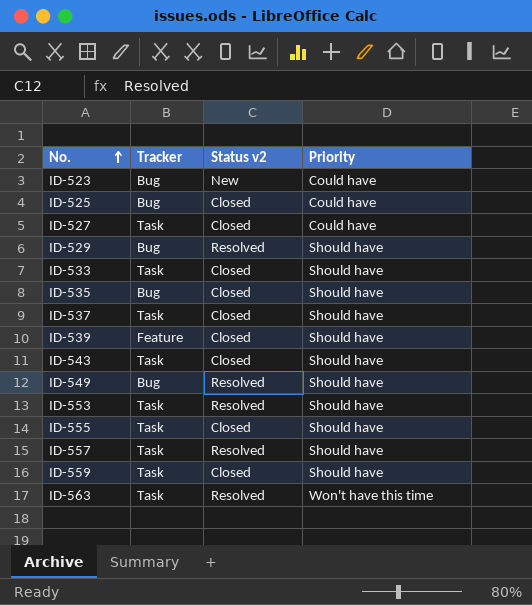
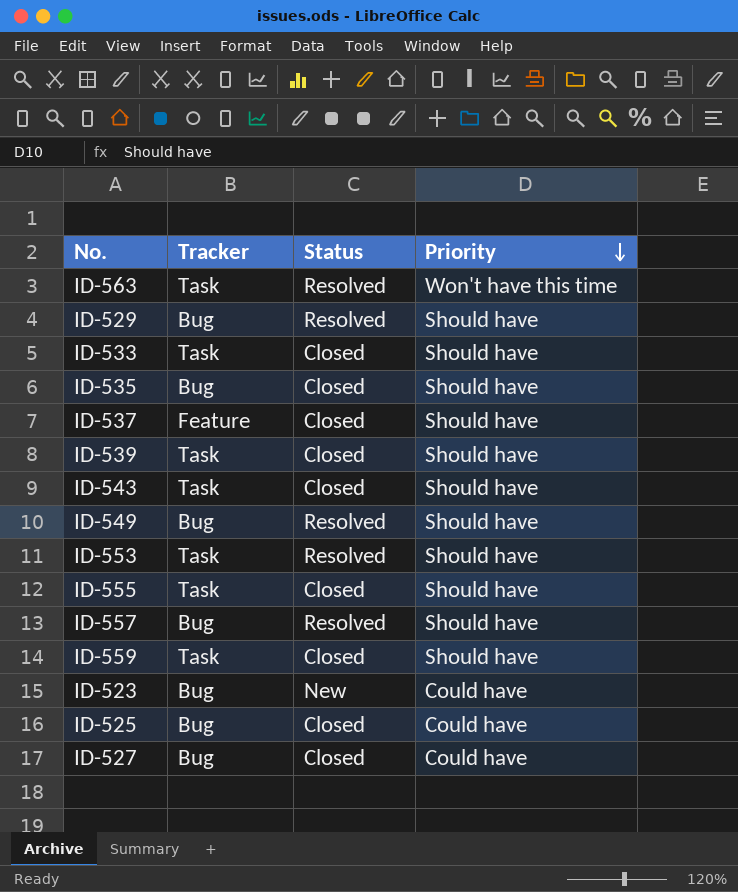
row order: No. ascending -> Priority descending
column name: Status v2 -> Status
ID-537 | Tracker: Task -> Feature
ID-539 | Tracker: Feature -> Task
ID-557 | Tracker: Task -> Bug
ID-527 | Tracker: Task -> Bug

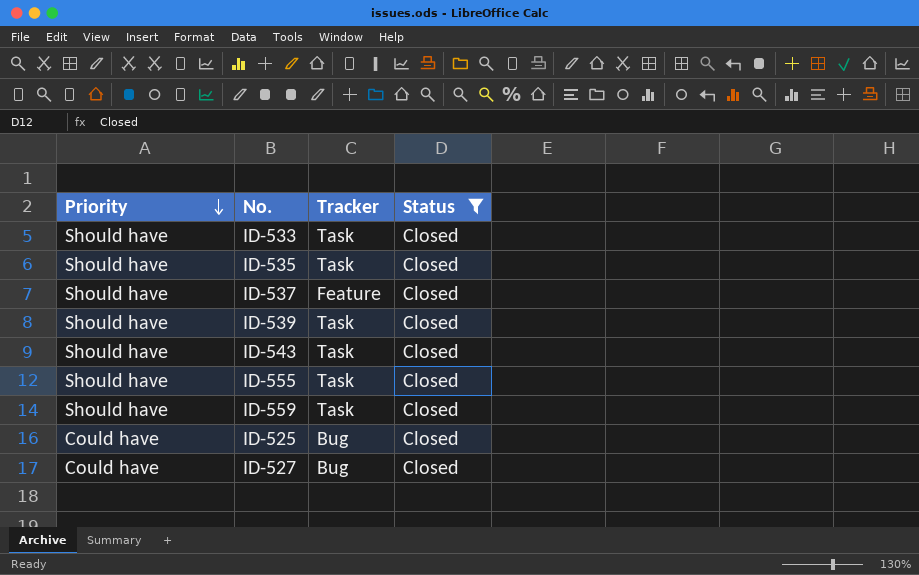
filter: none -> Status = Closed
column Priority | position: 4 -> 1
ID-535 | Tracker: Bug -> Task

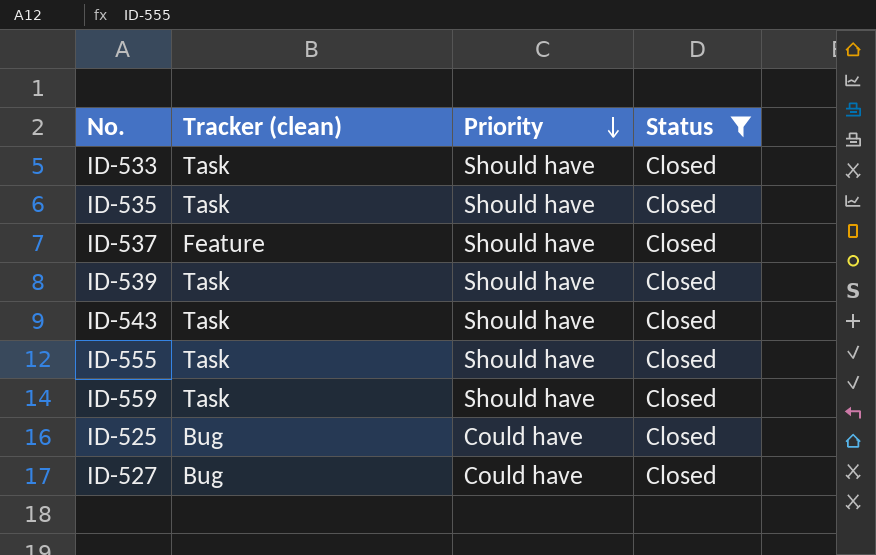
column name: Tracker -> Tracker (clean)
column Priority | position: 1 -> 3

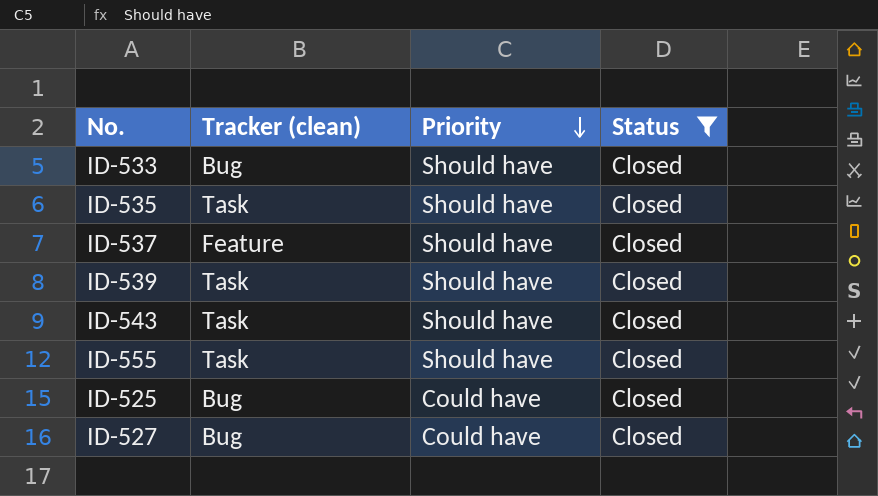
row ID-559: Task | Should have | Closed -> none
ID-533 | Tracker (clean): Task -> Bug

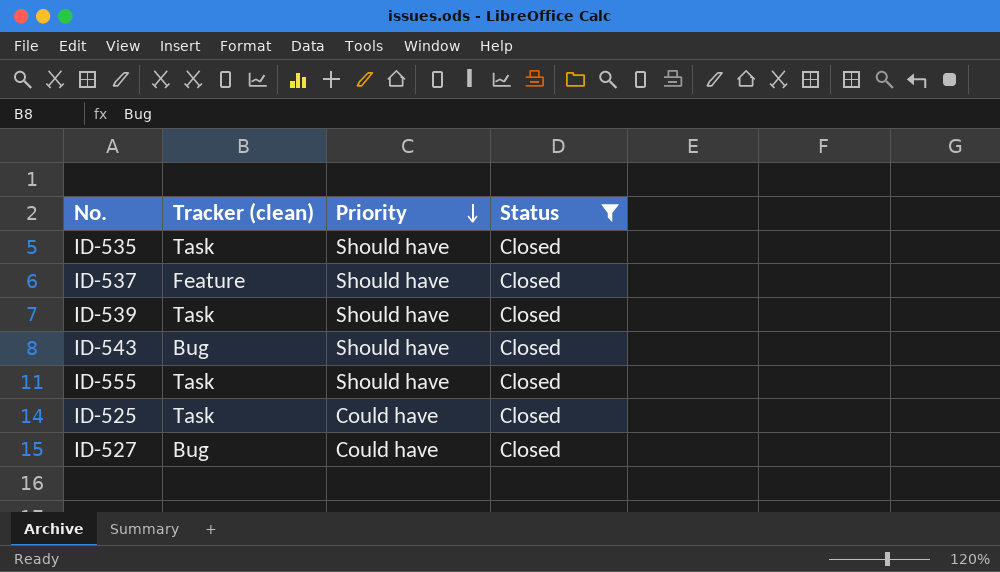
row ID-533: Bug | Should have | Closed -> none
ID-543 | Tracker (clean): Task -> Bug
ID-525 | Tracker (clean): Bug -> Task

